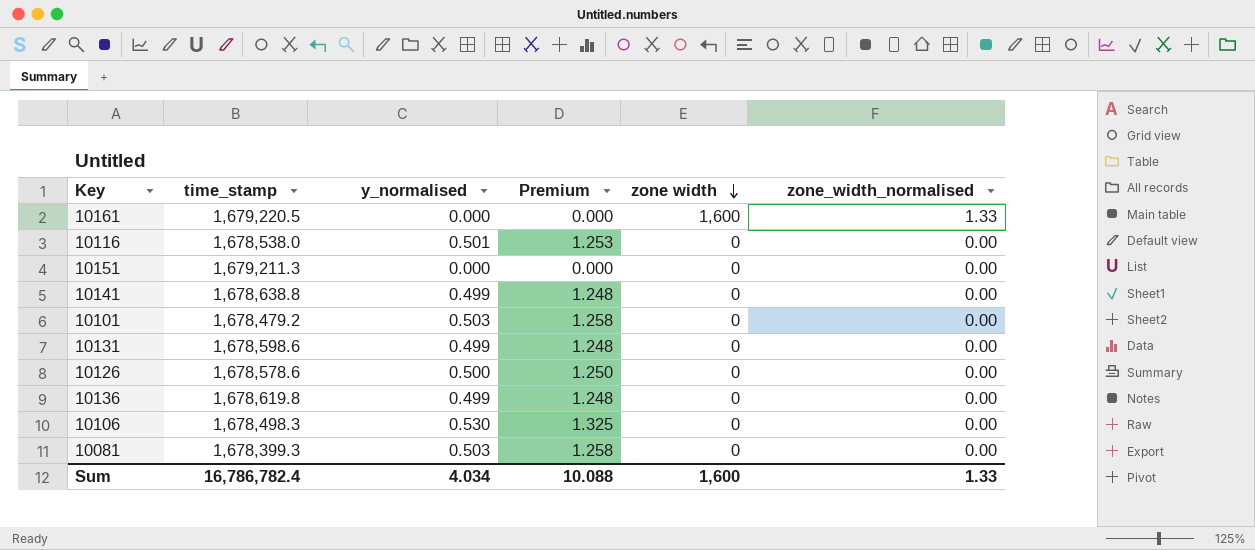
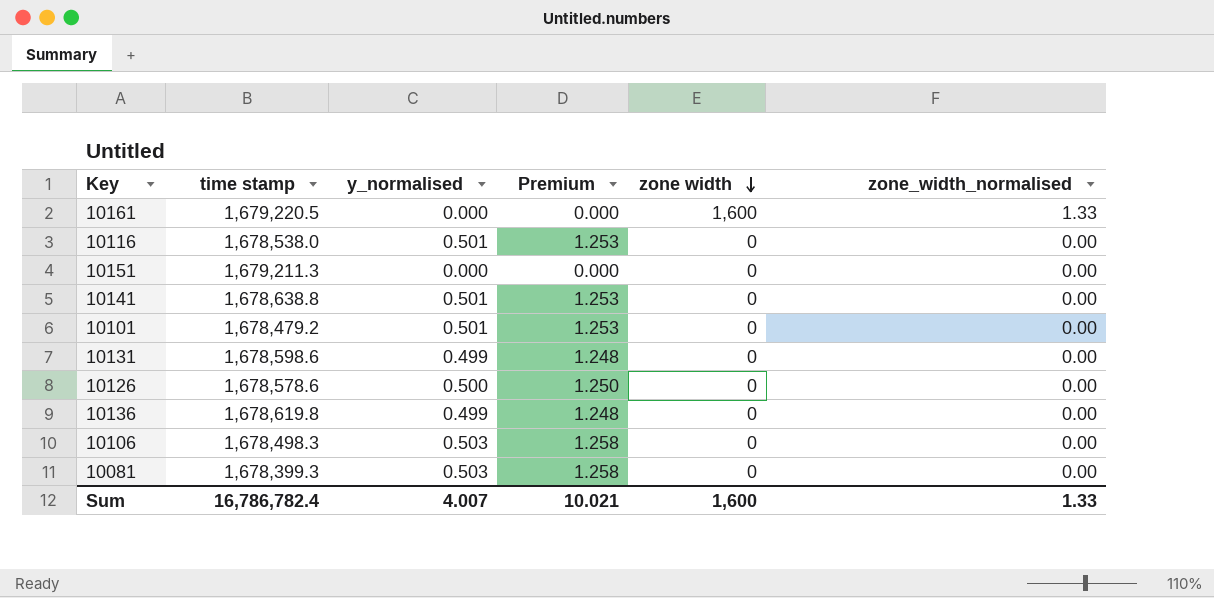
column name: time_stamp -> time stamp
10141 | y_normalised: 0.499 -> 0.501
10141 | Premium: 1.248 -> 1.253
10101 | y_normalised: 0.503 -> 0.501
10101 | Premium: 1.258 -> 1.253
10106 | y_normalised: 0.530 -> 0.503
10106 | Premium: 1.325 -> 1.258
Sum | y_normalised: 4.034 -> 4.007
Sum | Premium: 10.088 -> 10.021

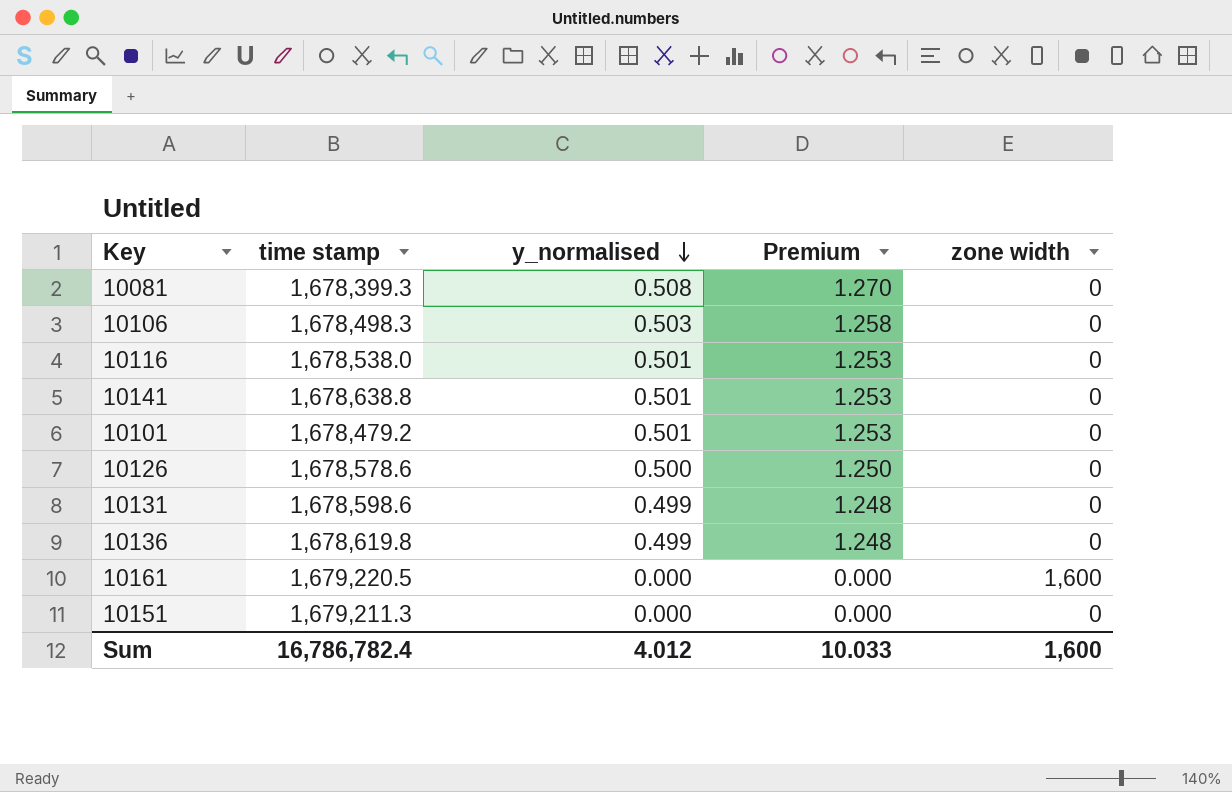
row order: zone width descending -> y_normalised descending
column zone_width_normalised | position: 6 -> none
10081 | y_normalised: 0.503 -> 0.508
10081 | Premium: 1.258 -> 1.270
Sum | y_normalised: 4.007 -> 4.012
Sum | Premium: 10.021 -> 10.033

